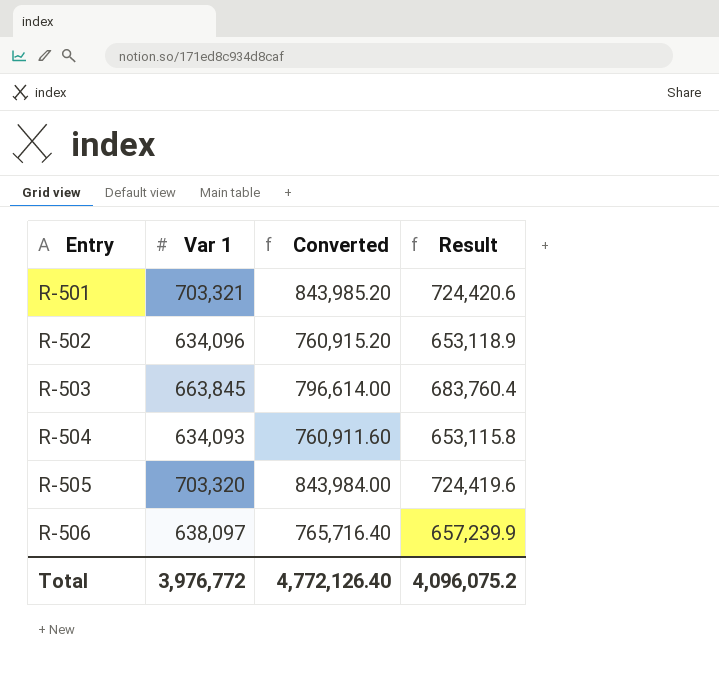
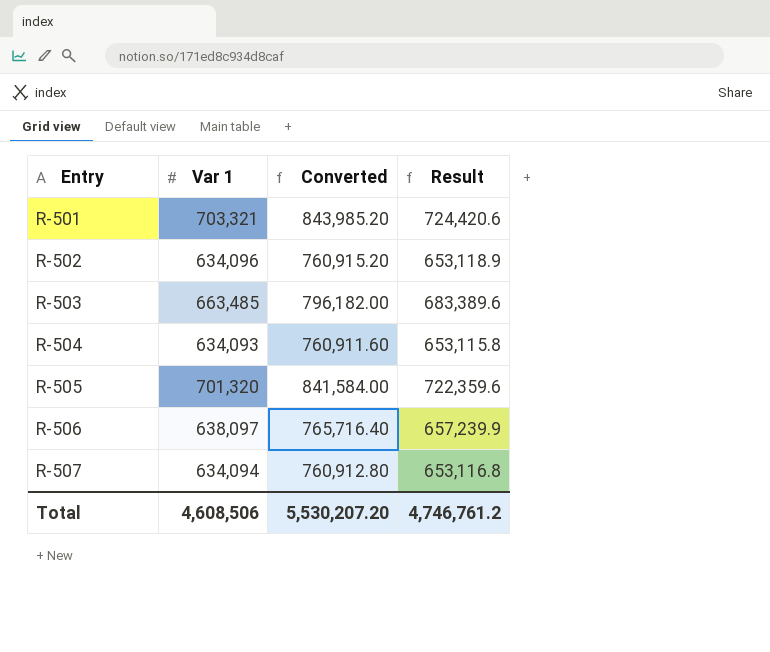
R-503 | Var 1: 663,845 -> 663,485
R-503 | Converted: 796,614.00 -> 796,182.00
R-503 | Result: 683,760.4 -> 683,389.6
R-505 | Var 1: 703,320 -> 701,320
R-505 | Converted: 843,984.00 -> 841,584.00
R-505 | Result: 724,419.6 -> 722,359.6
row R-507: none -> 634,094 | 760,912.80 | 653,116.8
Total | Var 1: 3,976,772 -> 4,608,506
Total | Converted: 4,772,126.40 -> 5,530,207.20
Total | Result: 4,096,075.2 -> 4,746,761.2

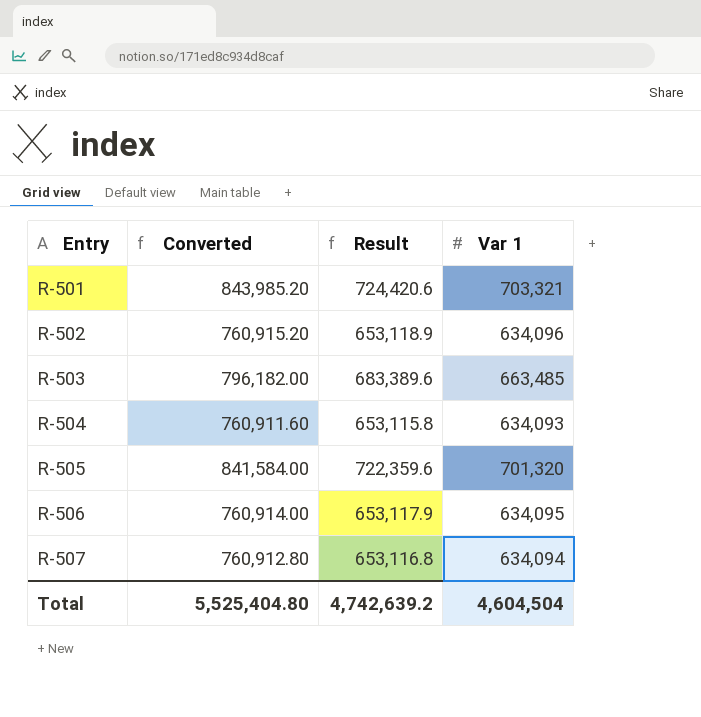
column Var 1 | position: 2 -> 4
R-506 | Converted: 765,716.40 -> 760,914.00
R-506 | Result: 657,239.9 -> 653,117.9
R-506 | Var 1: 638,097 -> 634,095
Total | Converted: 5,530,207.20 -> 5,525,404.80
Total | Result: 4,746,761.2 -> 4,742,639.2
Total | Var 1: 4,608,506 -> 4,604,504

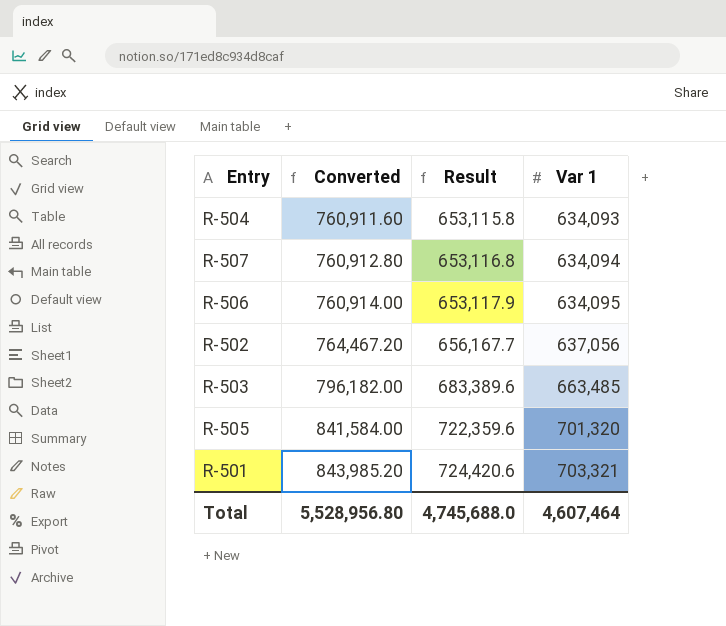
row order: Entry ascending -> Converted ascending
R-502 | Converted: 760,915.20 -> 764,467.20
R-502 | Result: 653,118.9 -> 656,167.7
R-502 | Var 1: 634,096 -> 637,056
Total | Converted: 5,525,404.80 -> 5,528,956.80
Total | Result: 4,742,639.2 -> 4,745,688.0
Total | Var 1: 4,604,504 -> 4,607,464

